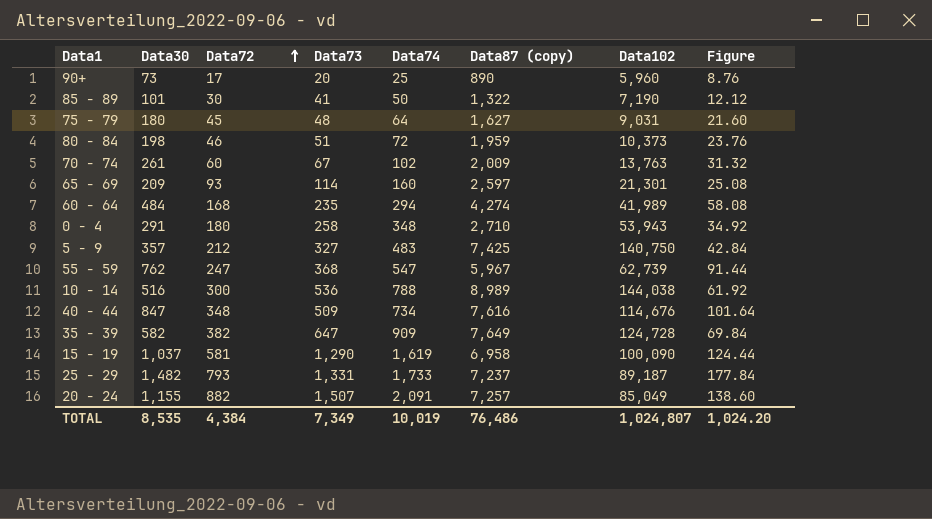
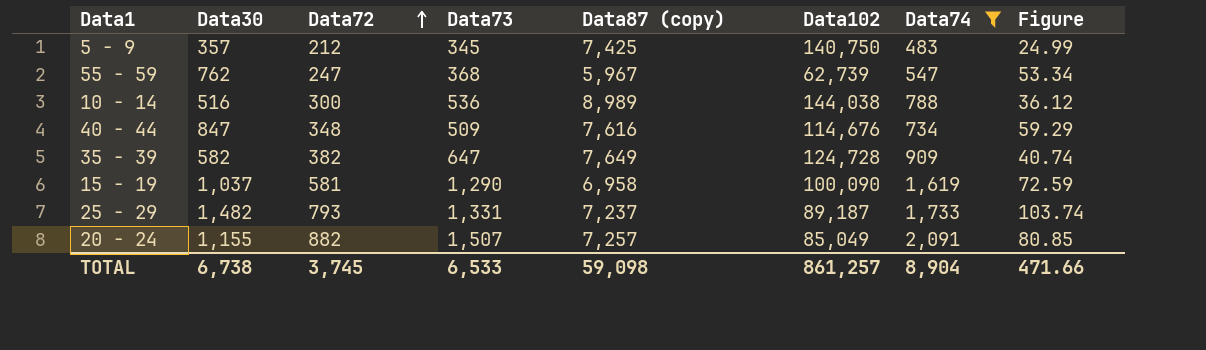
filter: none -> Data74 >= 483
column Data74 | position: 5 -> 7
column Figure | formula: [Data30] * 0.12 -> [Data30] * 0.07
5 - 9 | Data73: 327 -> 345
TOTAL | Data30: 8,535 -> 6,738
TOTAL | Data72: 4,384 -> 3,745
TOTAL | Data73: 7,349 -> 6,533
TOTAL | Data87 (copy): 76,486 -> 59,098
TOTAL | Data102: 1,024,807 -> 861,257
TOTAL | Data74: 10,019 -> 8,904
TOTAL | Figure: 1,024.20 -> 471.66

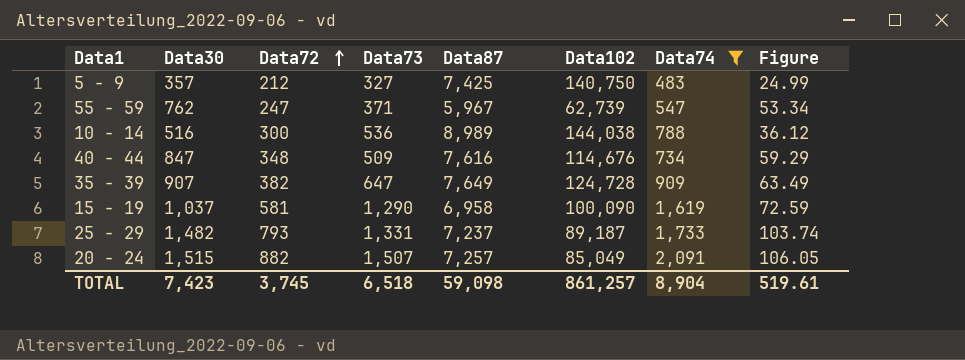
column name: Data87 (copy) -> Data87
5 - 9 | Data73: 345 -> 327
55 - 59 | Data73: 368 -> 371
35 - 39 | Data30: 582 -> 907
35 - 39 | Figure: 40.74 -> 63.49
20 - 24 | Data30: 1,155 -> 1,515
20 - 24 | Figure: 80.85 -> 106.05
TOTAL | Data30: 6,738 -> 7,423
TOTAL | Data73: 6,533 -> 6,518
TOTAL | Figure: 471.66 -> 519.61

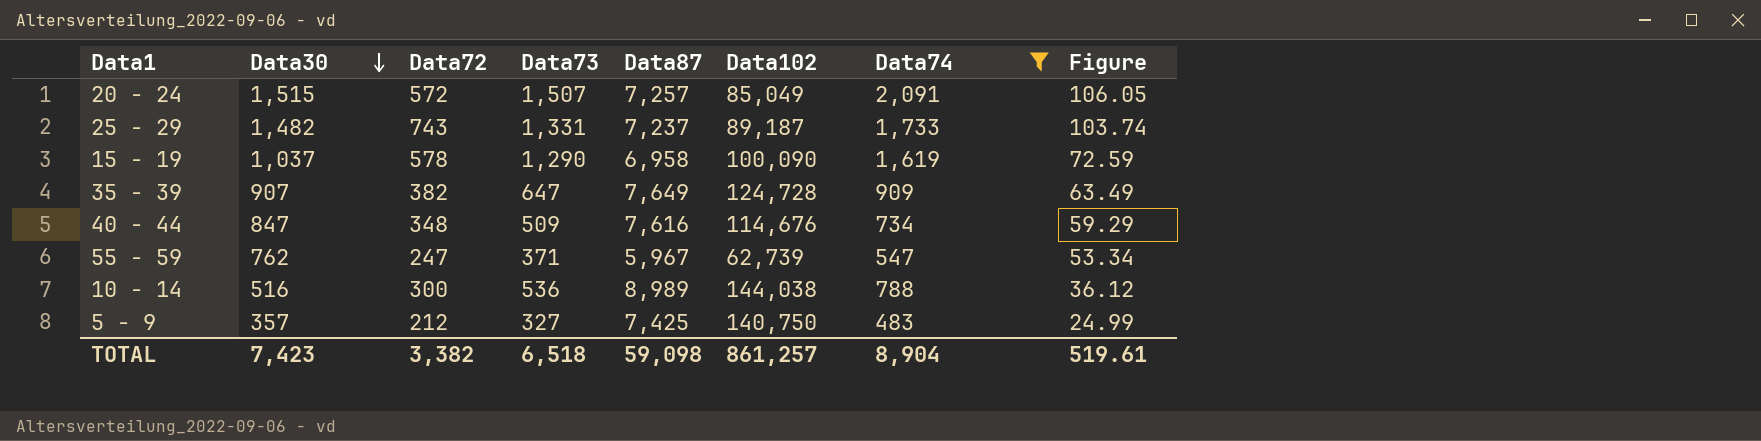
row order: Data72 ascending -> Data30 descending
20 - 24 | Data72: 882 -> 572
25 - 29 | Data72: 793 -> 743
15 - 19 | Data72: 581 -> 578
TOTAL | Data72: 3,745 -> 3,382

